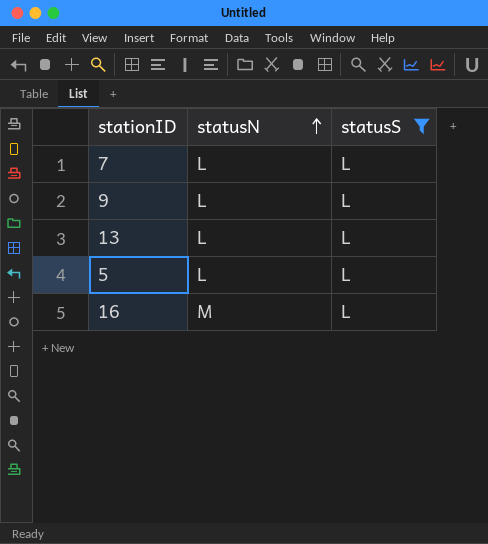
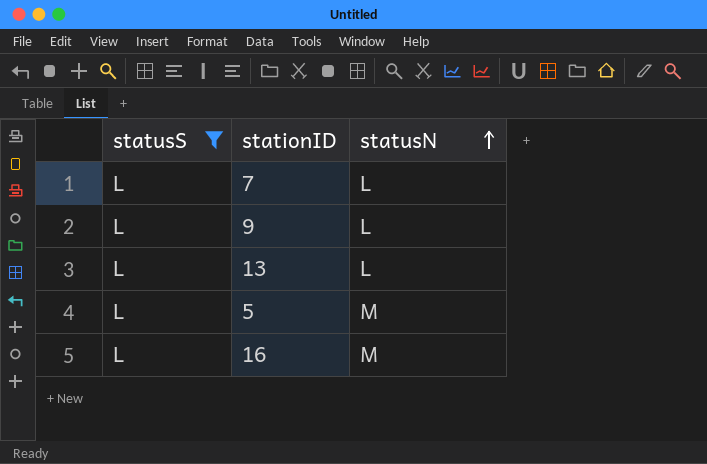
column statusS | position: 3 -> 1
5 | statusN: L -> M

